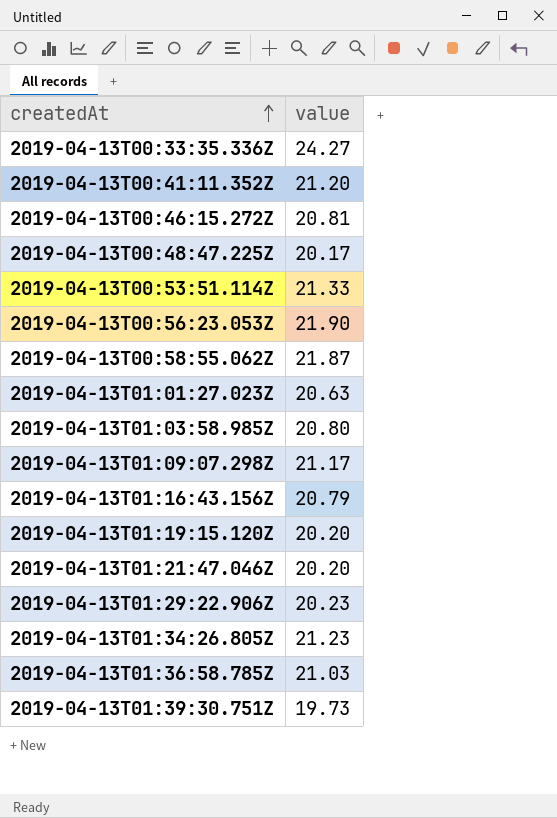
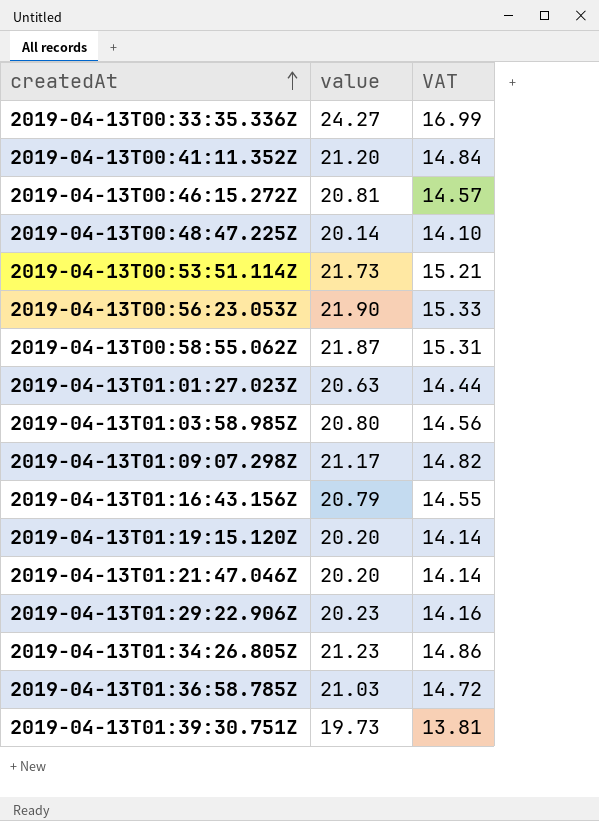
column VAT | formula: none -> [value] * 0.7
2019-04-13T00:48:47.225Z | value: 20.17 -> 20.14
2019-04-13T00:53:51.114Z | value: 21.33 -> 21.73

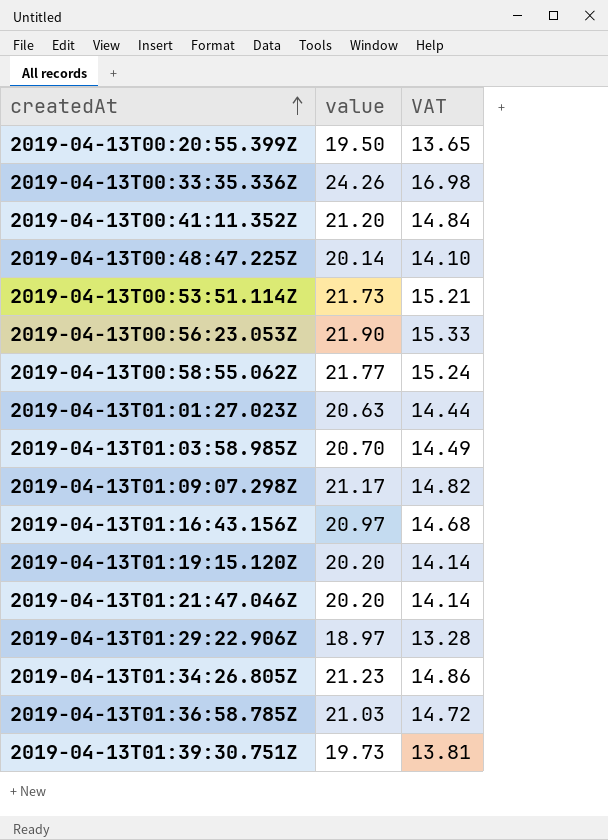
row 2019-04-13T00:46:15.272Z: 20.81 | 14.57 -> none
row 2019-04-13T00:20:55.399Z: none -> 19.50 | 13.65
2019-04-13T00:33:35.336Z | value: 24.27 -> 24.26
2019-04-13T00:33:35.336Z | VAT: 16.99 -> 16.98
2019-04-13T00:58:55.062Z | value: 21.87 -> 21.77
2019-04-13T00:58:55.062Z | VAT: 15.31 -> 15.24
2019-04-13T01:03:58.985Z | value: 20.80 -> 20.70
2019-04-13T01:03:58.985Z | VAT: 14.56 -> 14.49
2019-04-13T01:16:43.156Z | value: 20.79 -> 20.97
2019-04-13T01:16:43.156Z | VAT: 14.55 -> 14.68
2019-04-13T01:29:22.906Z | value: 20.23 -> 18.97
2019-04-13T01:29:22.906Z | VAT: 14.16 -> 13.28

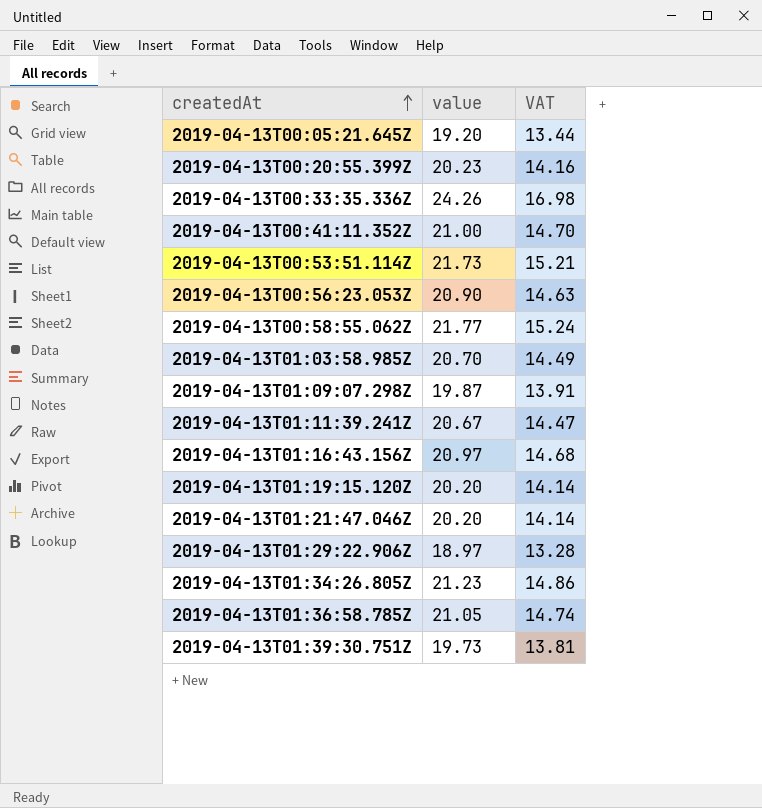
row 2019-04-13T00:48:47.225Z: 20.14 | 14.10 -> none
row 2019-04-13T01:01:27.023Z: 20.63 | 14.44 -> none
row 2019-04-13T00:05:21.645Z: none -> 19.20 | 13.44
2019-04-13T00:20:55.399Z | value: 19.50 -> 20.23
2019-04-13T00:20:55.399Z | VAT: 13.65 -> 14.16
2019-04-13T00:41:11.352Z | value: 21.20 -> 21.00
2019-04-13T00:41:11.352Z | VAT: 14.84 -> 14.70
2019-04-13T00:56:23.053Z | value: 21.90 -> 20.90
2019-04-13T00:56:23.053Z | VAT: 15.33 -> 14.63
2019-04-13T01:09:07.298Z | value: 21.17 -> 19.87
2019-04-13T01:09:07.298Z | VAT: 14.82 -> 13.91
row 2019-04-13T01:11:39.241Z: none -> 20.67 | 14.47
2019-04-13T01:36:58.785Z | value: 21.03 -> 21.05
2019-04-13T01:36:58.785Z | VAT: 14.72 -> 14.74

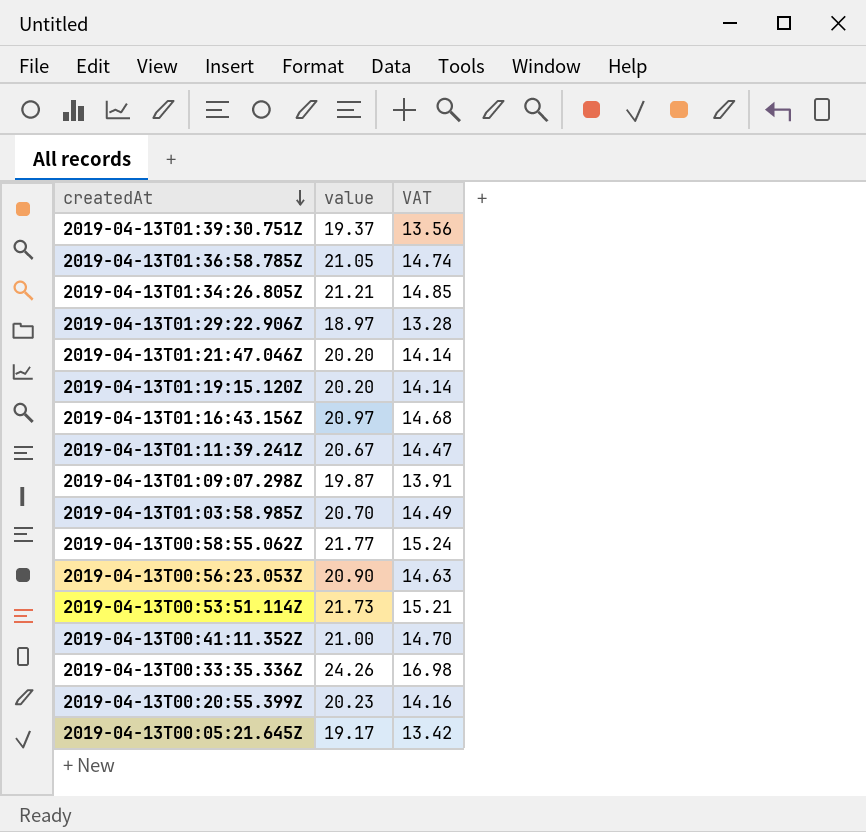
row order: createdAt ascending -> createdAt descending
2019-04-13T01:39:30.751Z | value: 19.73 -> 19.37
2019-04-13T01:39:30.751Z | VAT: 13.81 -> 13.56
2019-04-13T01:34:26.805Z | value: 21.23 -> 21.21
2019-04-13T01:34:26.805Z | VAT: 14.86 -> 14.85
2019-04-13T00:05:21.645Z | value: 19.20 -> 19.17
2019-04-13T00:05:21.645Z | VAT: 13.44 -> 13.42

